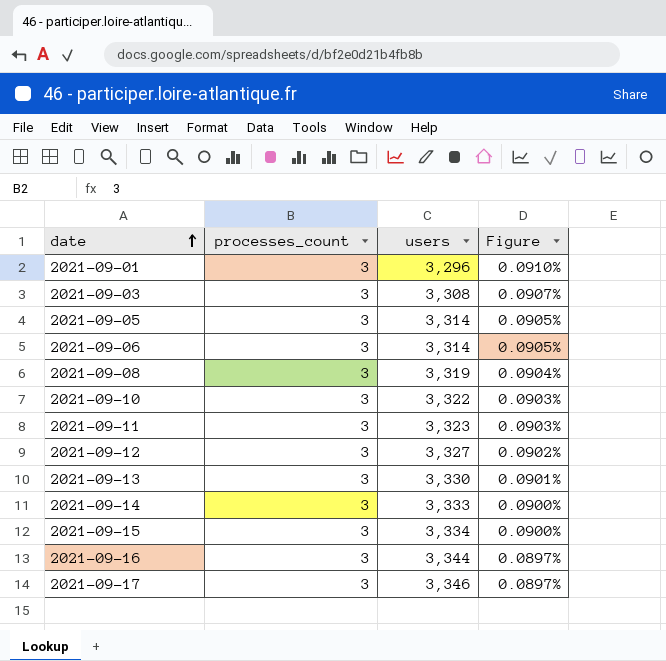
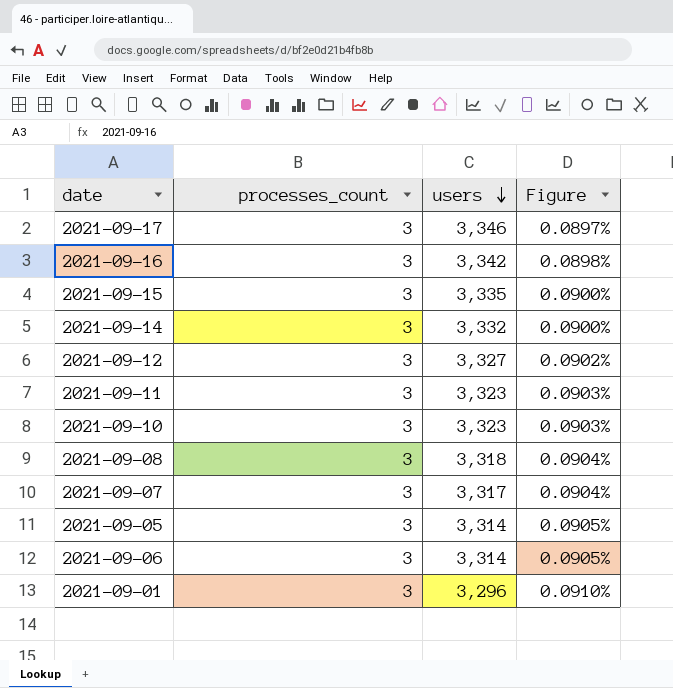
row order: date ascending -> users descending
row 2021-09-03: 3 | 3,308 | 0.0907% -> none
row 2021-09-13: 3 | 3,330 | 0.0901% -> none
2021-09-16 | users: 3,344 -> 3,342
2021-09-16 | Figure: 0.0897% -> 0.0898%
2021-09-15 | users: 3,334 -> 3,335
2021-09-14 | users: 3,333 -> 3,332
2021-09-10 | users: 3,322 -> 3,323
2021-09-08 | users: 3,319 -> 3,318
row 2021-09-07: none -> 3 | 3,317 | 0.0904%

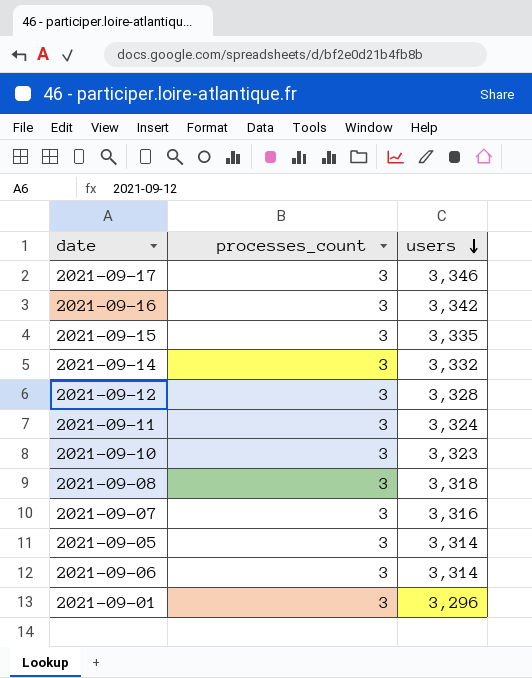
column Figure | formula: [processes_count] / [users] -> none
2021-09-12 | users: 3,327 -> 3,328
2021-09-11 | users: 3,323 -> 3,324
2021-09-07 | users: 3,317 -> 3,316

